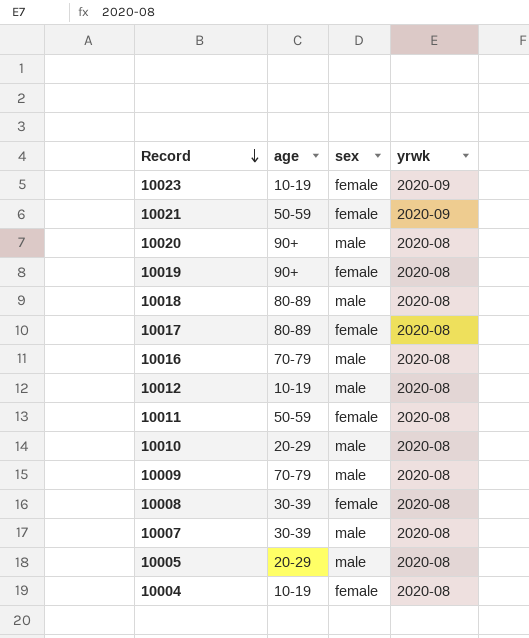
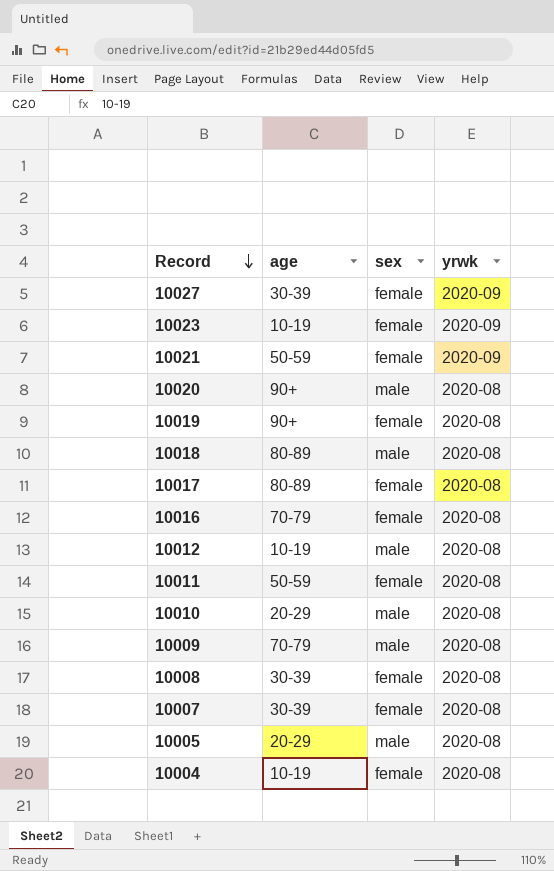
row 10027: none -> 30-39 | female | 2020-09
10016 | sex: male -> female
10007 | sex: male -> female

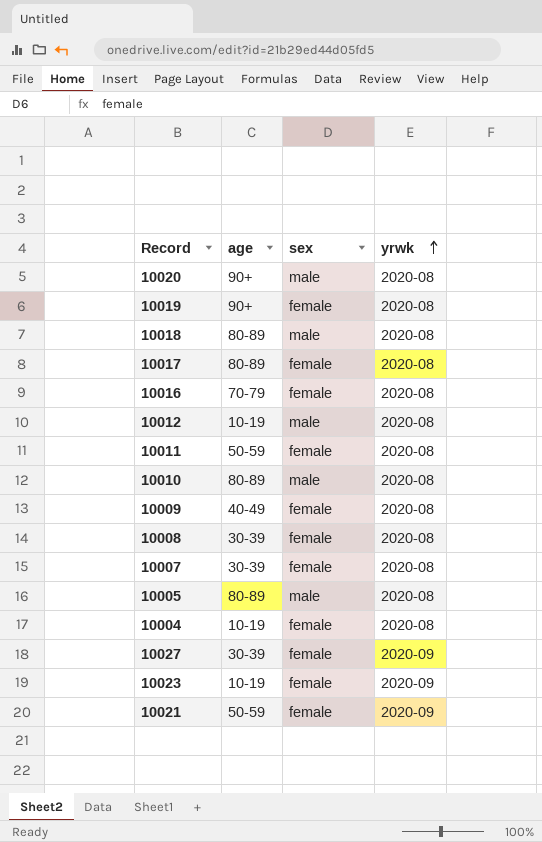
row order: Record descending -> yrwk ascending
10010 | age: 20-29 -> 80-89
10009 | age: 70-79 -> 40-49
10009 | sex: male -> female
10005 | age: 20-29 -> 80-89

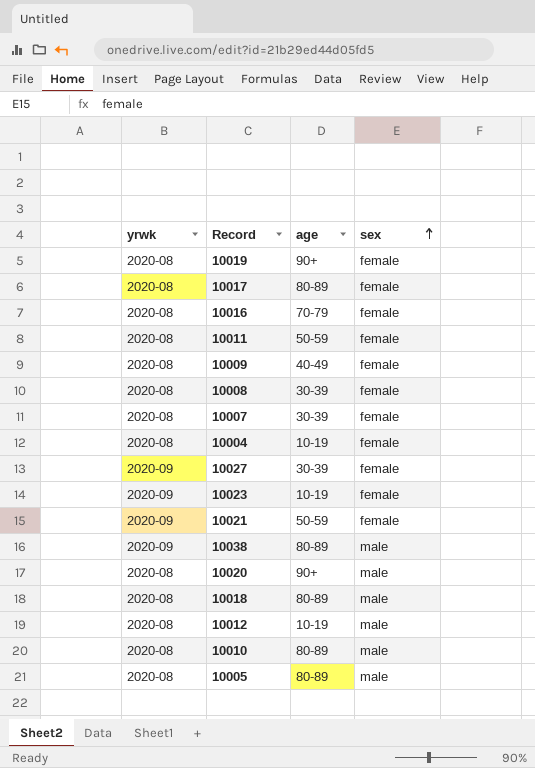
row order: yrwk ascending -> sex ascending
column yrwk | position: 4 -> 1
row 10038: none -> 2020-09 | 80-89 | male

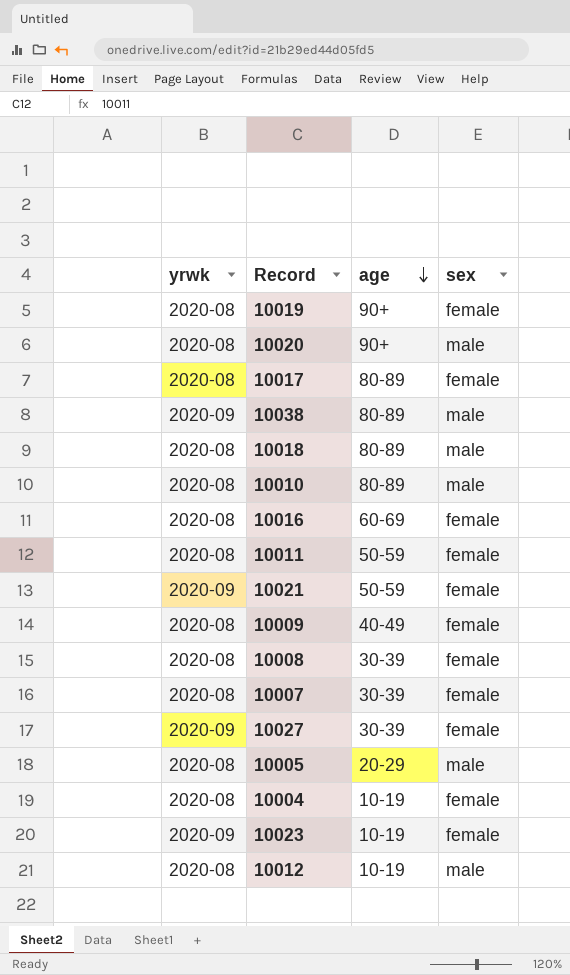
row order: sex ascending -> age descending
10016 | age: 70-79 -> 60-69
10005 | age: 80-89 -> 20-29

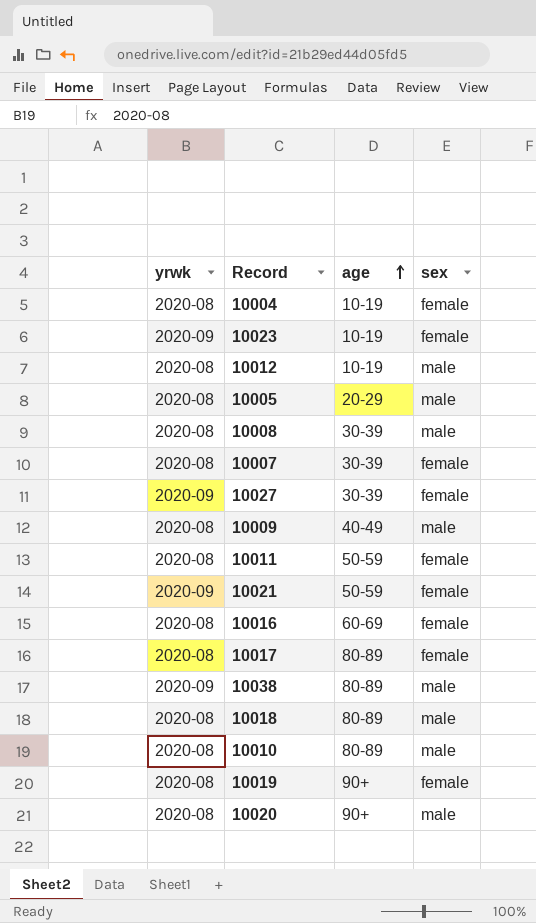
row order: age descending -> age ascending
10008 | sex: female -> male
10009 | sex: female -> male

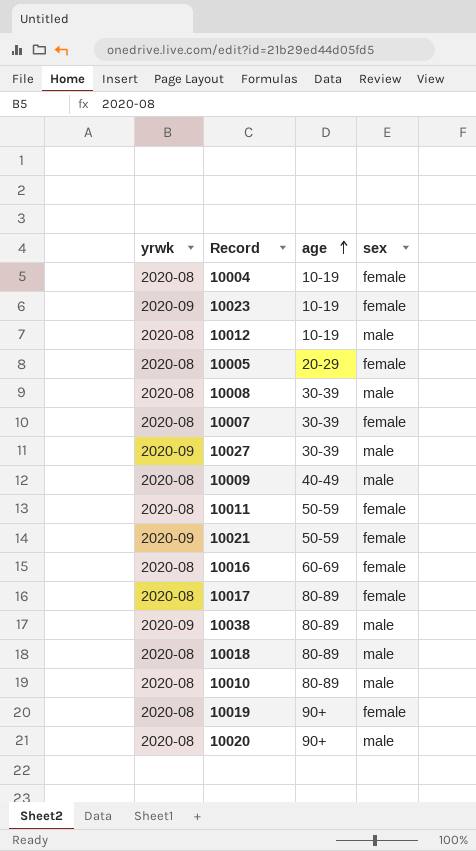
10005 | sex: male -> female
10027 | sex: female -> male

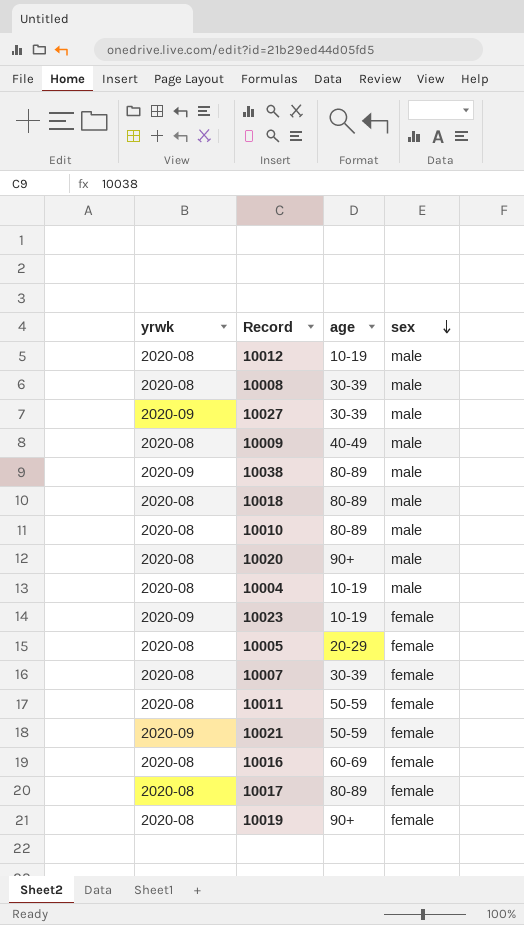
row order: age ascending -> sex descending
10004 | sex: female -> male

